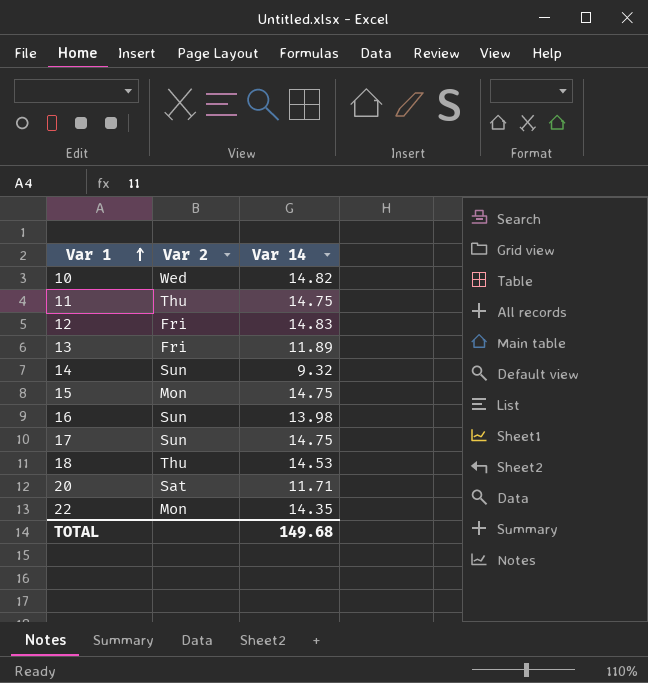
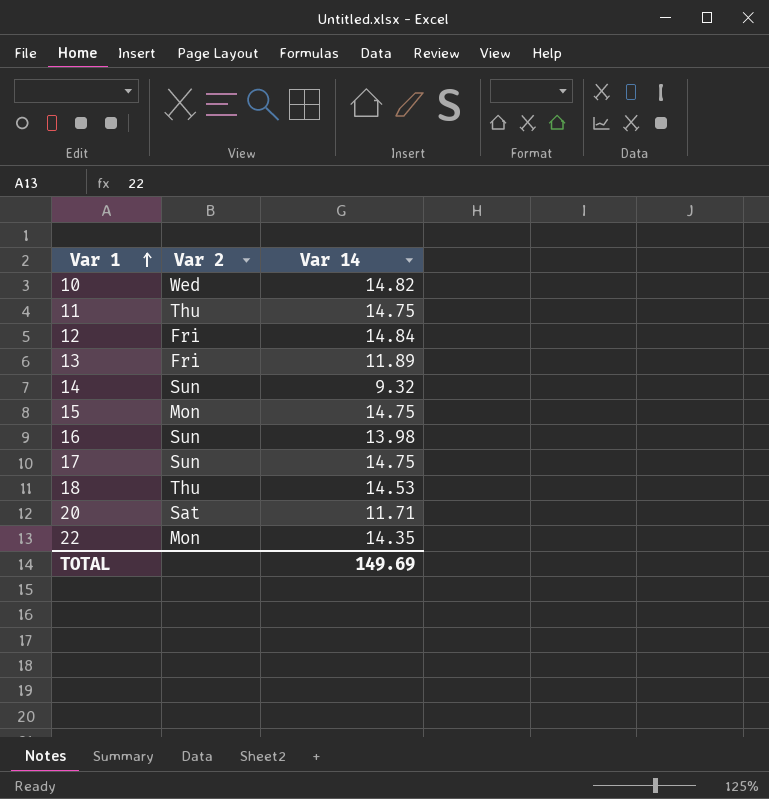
12 | Var 14: 14.83 -> 14.84
TOTAL | Var 14: 149.68 -> 149.69

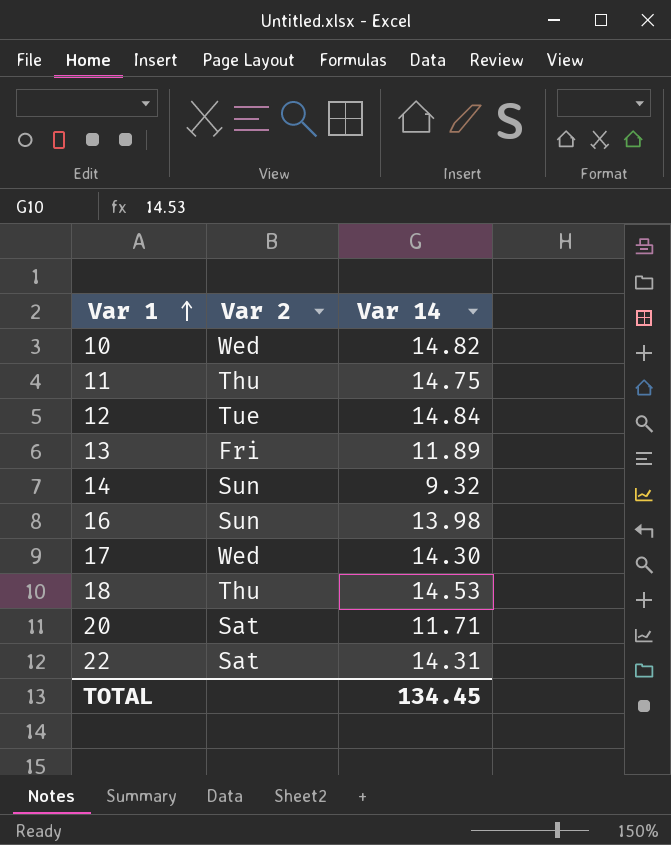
row 15: Mon | 14.75 -> none
12 | Var 2: Fri -> Tue
17 | Var 2: Sun -> Wed
17 | Var 14: 14.75 -> 14.30
22 | Var 2: Mon -> Sat
22 | Var 14: 14.35 -> 14.31
TOTAL | Var 14: 149.69 -> 134.45

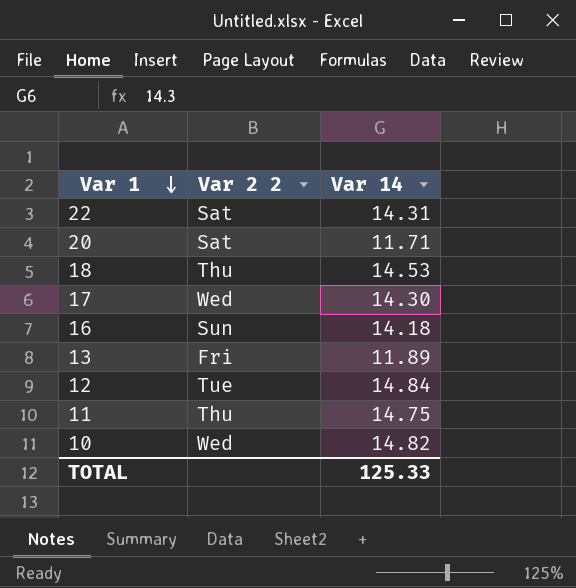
row order: Var 1 ascending -> Var 1 descending
column name: Var 2 -> Var 2 2
row 14: Sun | 9.32 -> none
16 | Var 14: 13.98 -> 14.18
TOTAL | Var 14: 134.45 -> 125.33

